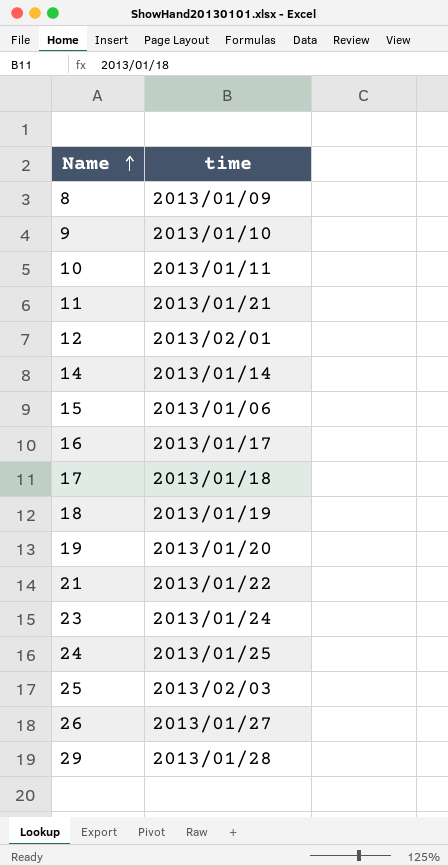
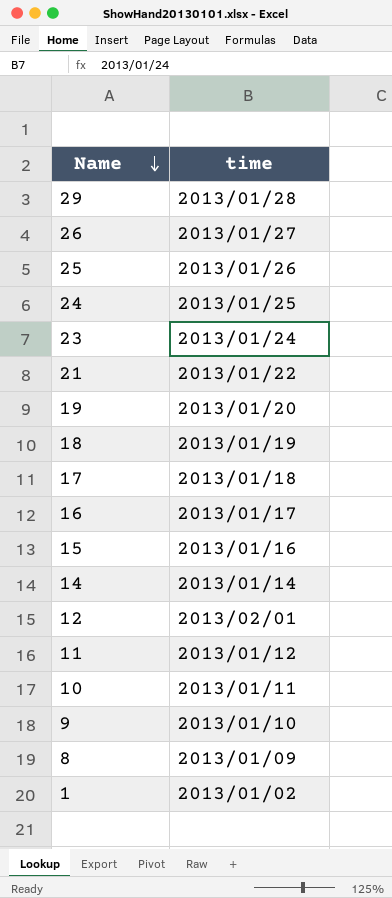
row order: Name ascending -> Name descending
25 | time: 2013/02/03 -> 2013/01/26
15 | time: 2013/01/06 -> 2013/01/16
11 | time: 2013/01/21 -> 2013/01/12
row 1: none -> 2013/01/02

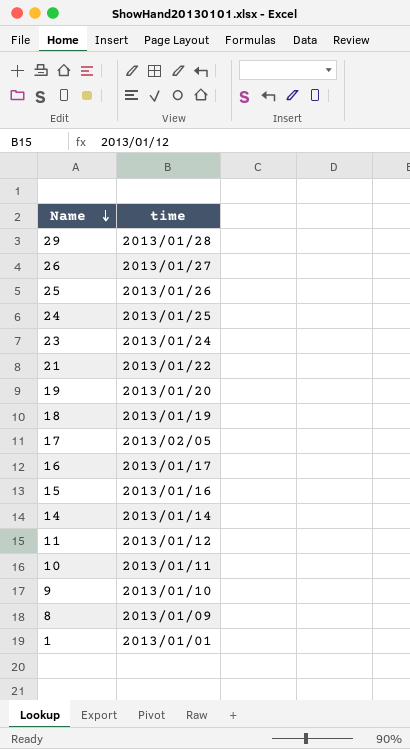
row 12: 2013/02/01 -> none
17 | time: 2013/01/18 -> 2013/02/05
1 | time: 2013/01/02 -> 2013/01/01

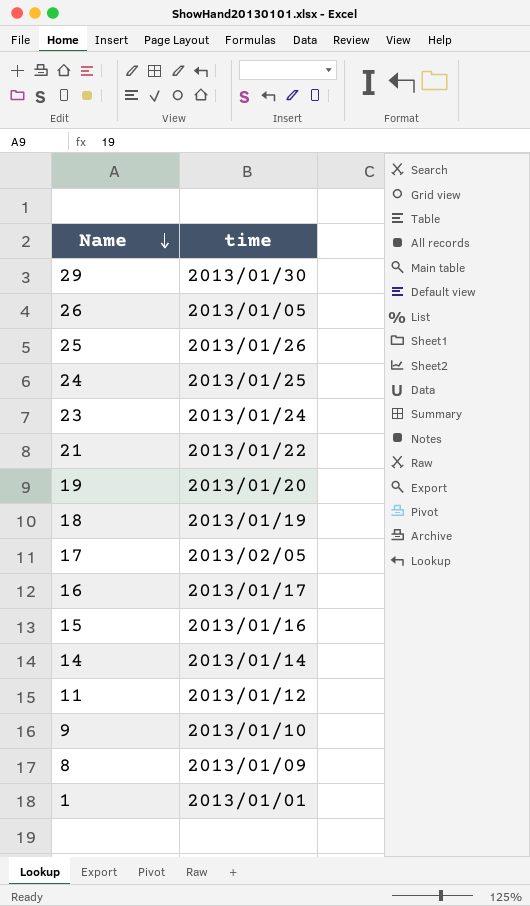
row 10: 2013/01/11 -> none
29 | time: 2013/01/28 -> 2013/01/30
26 | time: 2013/01/27 -> 2013/01/05

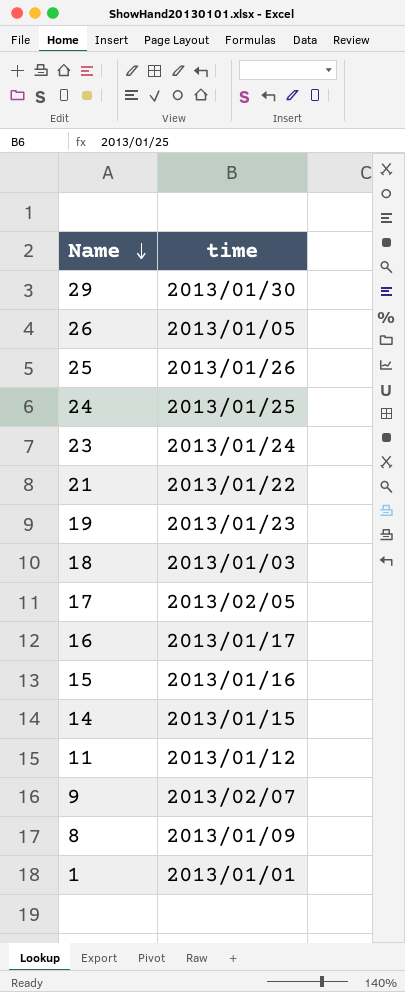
19 | time: 2013/01/20 -> 2013/01/23
18 | time: 2013/01/19 -> 2013/01/03
14 | time: 2013/01/14 -> 2013/01/15
9 | time: 2013/01/10 -> 2013/02/07

